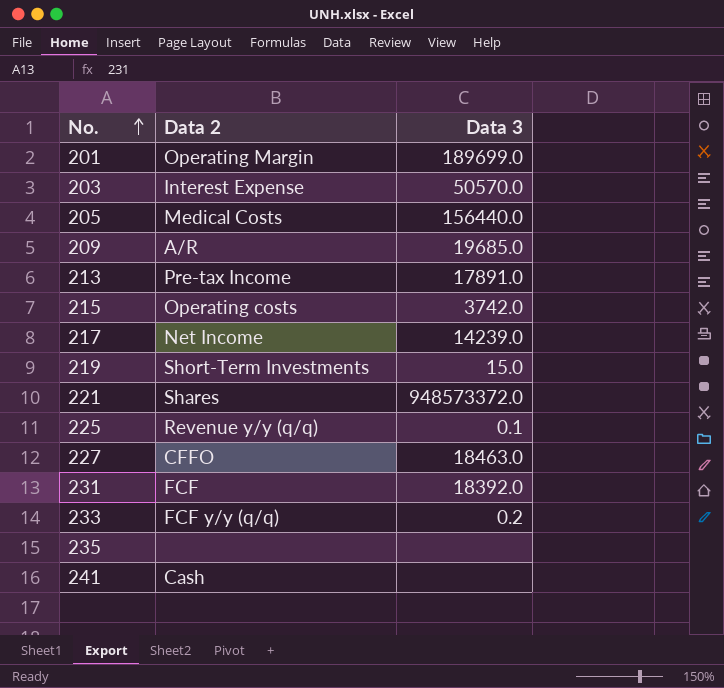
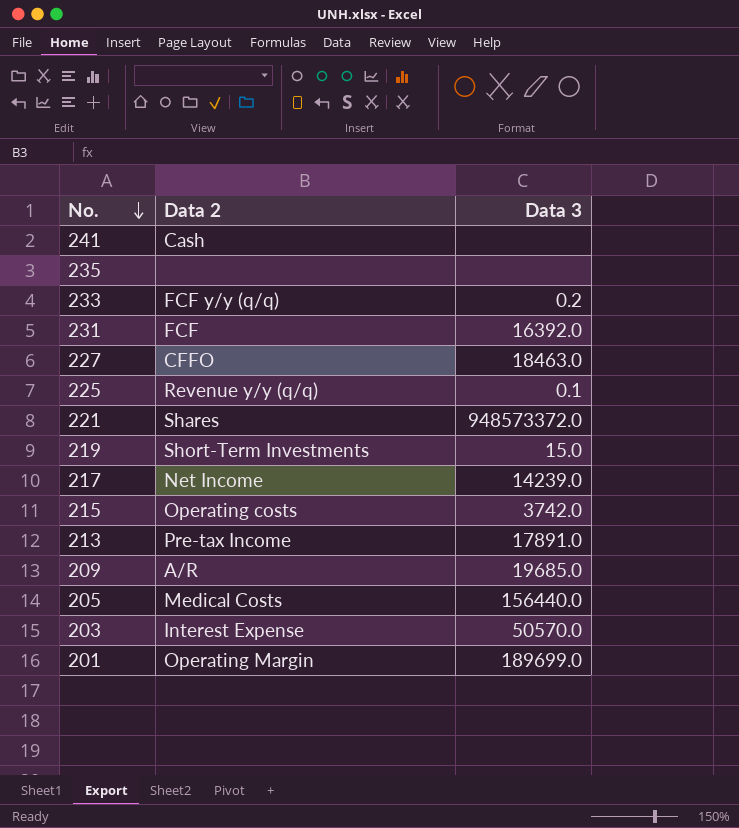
row order: No. ascending -> No. descending
231 | Data 3: 18392.0 -> 16392.0

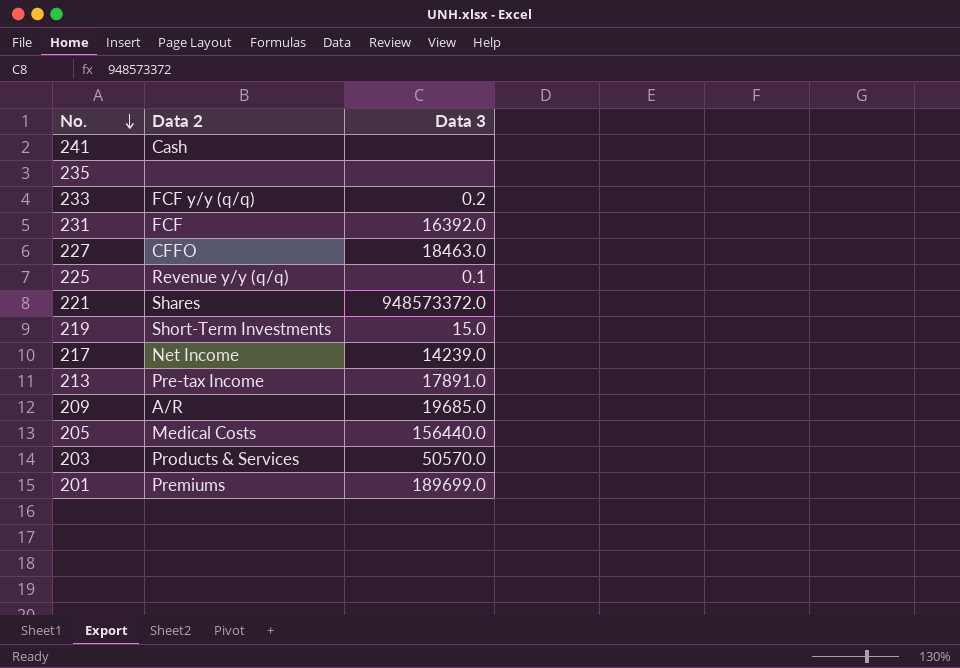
row 215: Operating costs | 3742.0 -> none
203 | Data 2: Interest Expense -> Products & Services
201 | Data 2: Operating Margin -> Premiums

